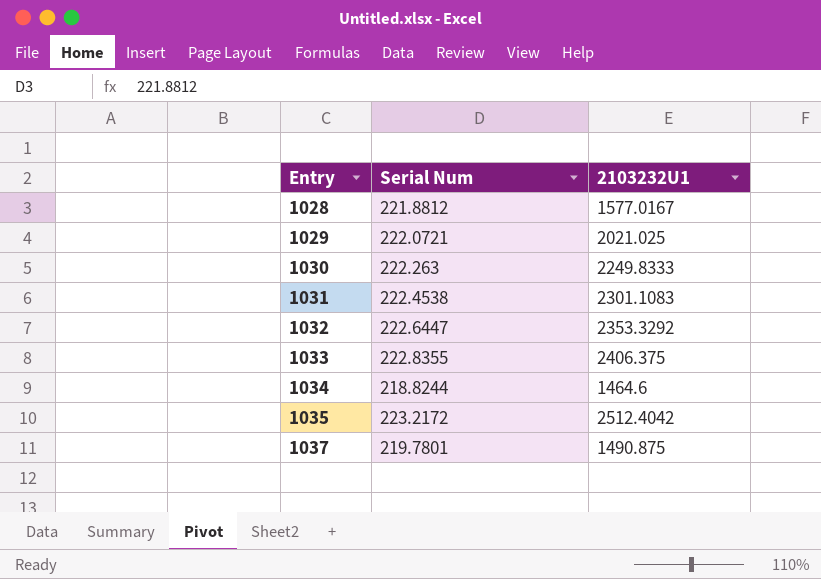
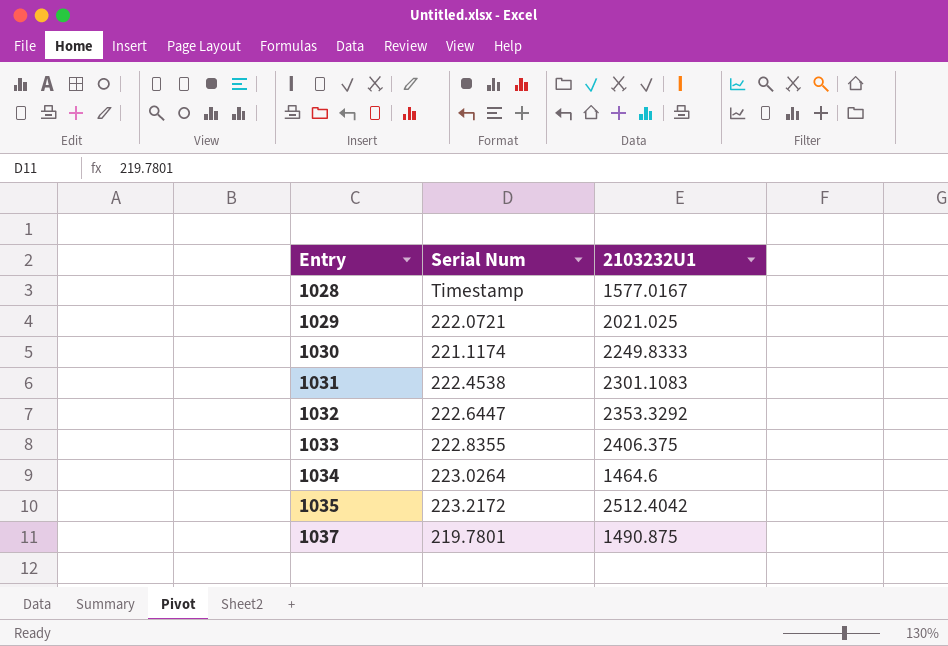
1028 | Serial Num: 221.8812 -> Timestamp
1030 | Serial Num: 222.263 -> 221.1174
1034 | Serial Num: 218.8244 -> 223.0264

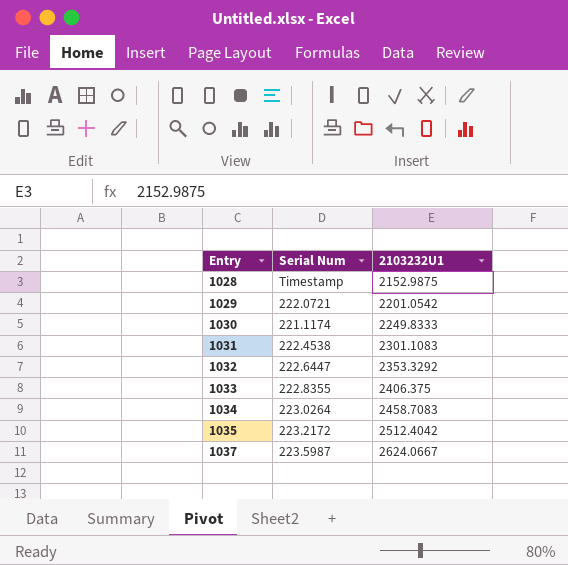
1028 | 2103232U1: 1577.0167 -> 2152.9875
1029 | 2103232U1: 2021.025 -> 2201.0542
1034 | 2103232U1: 1464.6 -> 2458.7083
1037 | Serial Num: 219.7801 -> 223.5987
1037 | 2103232U1: 1490.875 -> 2624.0667

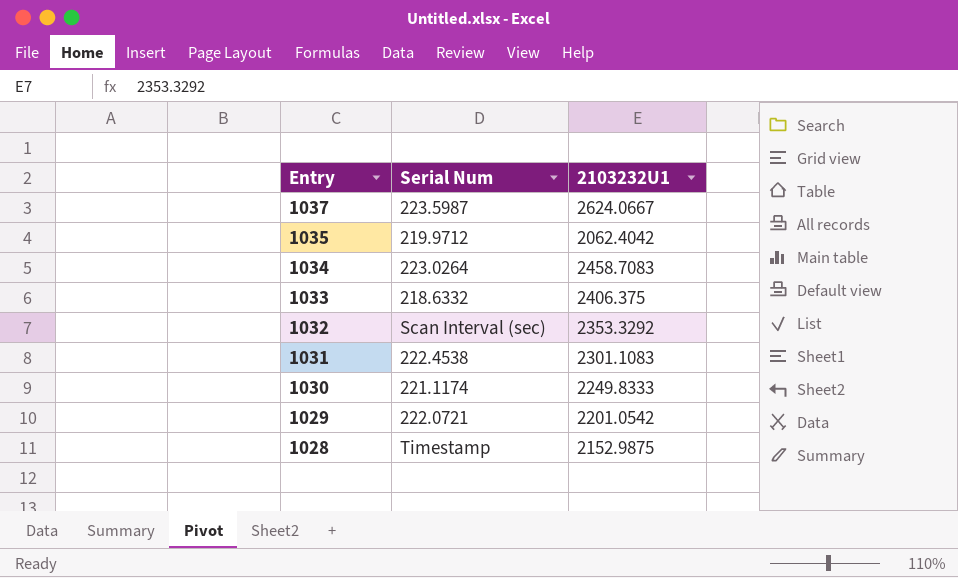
row order: Entry ascending -> Entry descending
1035 | Serial Num: 223.2172 -> 219.9712
1035 | 2103232U1: 2512.4042 -> 2062.4042
1033 | Serial Num: 222.8355 -> 218.6332
1032 | Serial Num: 222.6447 -> Scan Interval (sec)

